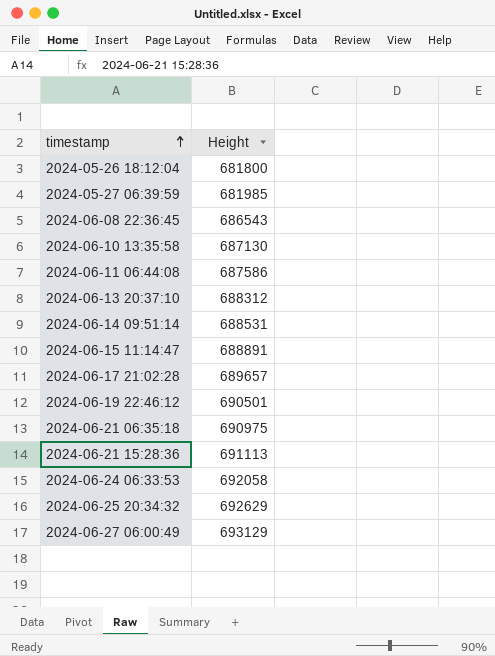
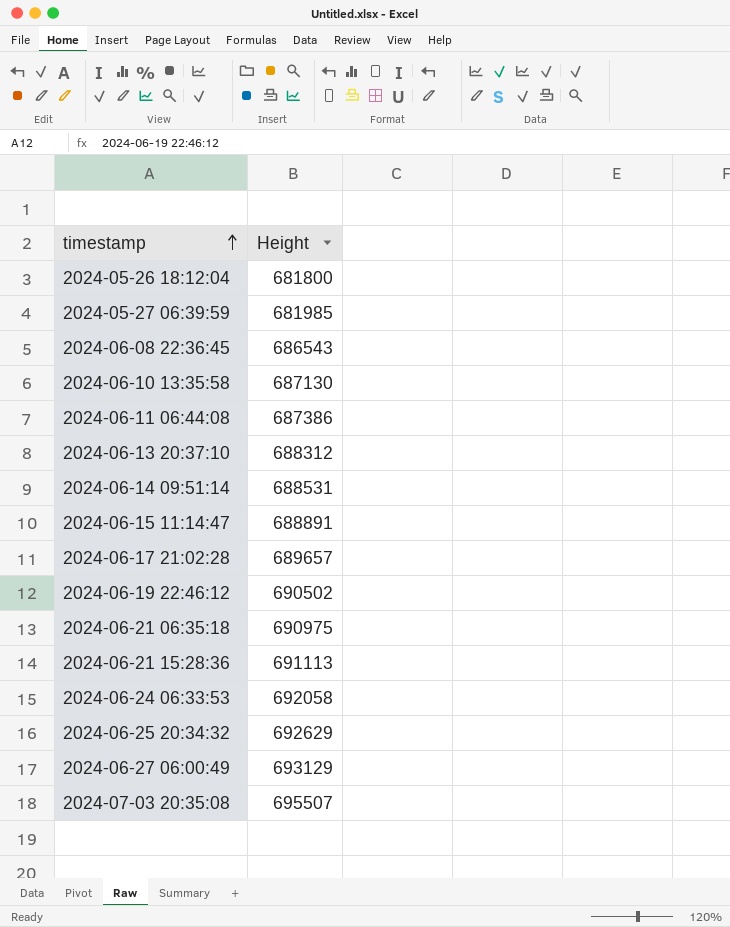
2024-06-11 06:44:08 | Height: 687586 -> 687386
2024-06-19 22:46:12 | Height: 690501 -> 690502
row 2024-07-03 20:35:08: none -> 695507

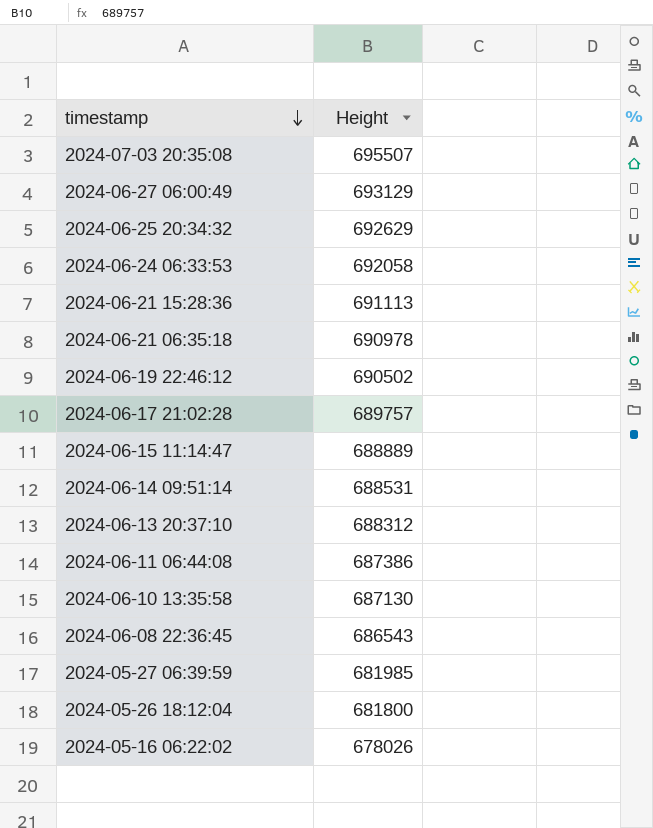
row order: timestamp ascending -> timestamp descending
2024-06-21 06:35:18 | Height: 690975 -> 690978
2024-06-17 21:02:28 | Height: 689657 -> 689757
2024-06-15 11:14:47 | Height: 688891 -> 688889
row 2024-05-16 06:22:02: none -> 678026

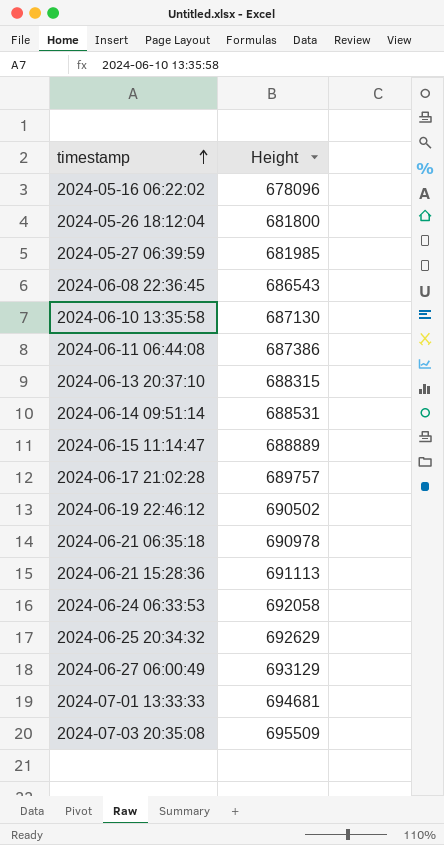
row order: timestamp descending -> timestamp ascending
2024-05-16 06:22:02 | Height: 678026 -> 678096
2024-06-13 20:37:10 | Height: 688312 -> 688315
row 2024-07-01 13:33:33: none -> 694681
2024-07-03 20:35:08 | Height: 695507 -> 695509

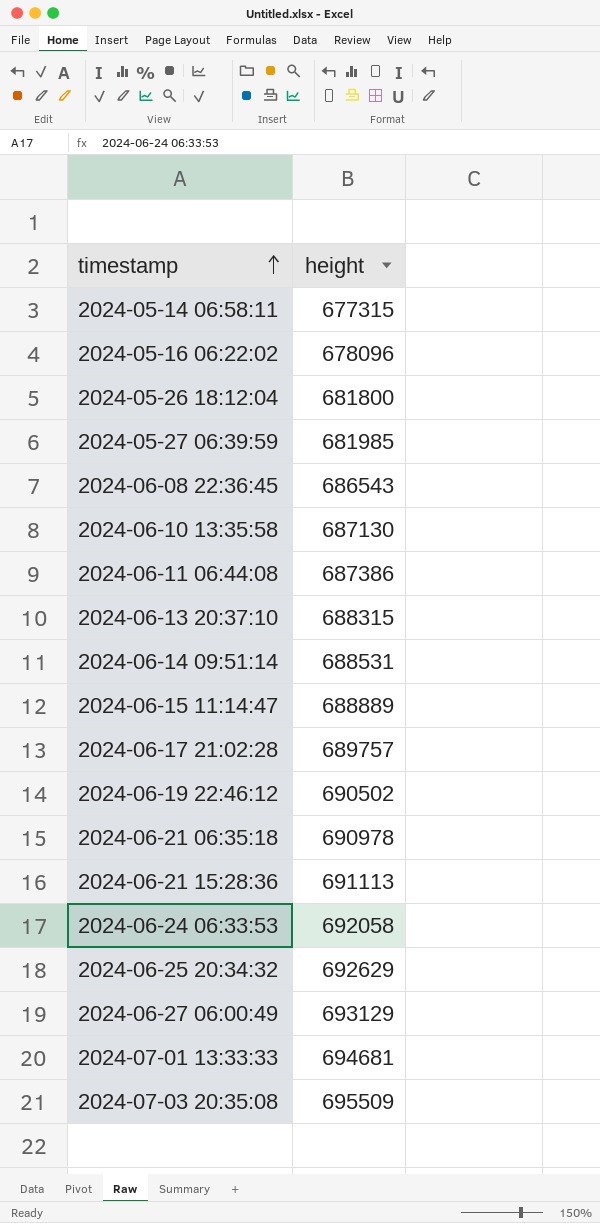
column name: Height -> height
row 2024-05-14 06:58:11: none -> 677315

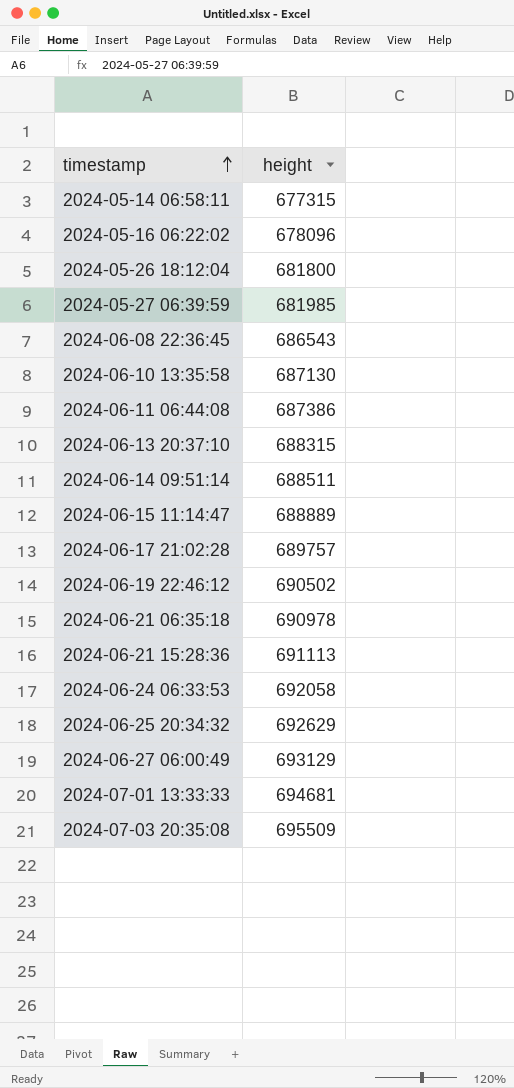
2024-06-14 09:51:14 | height: 688531 -> 688511

